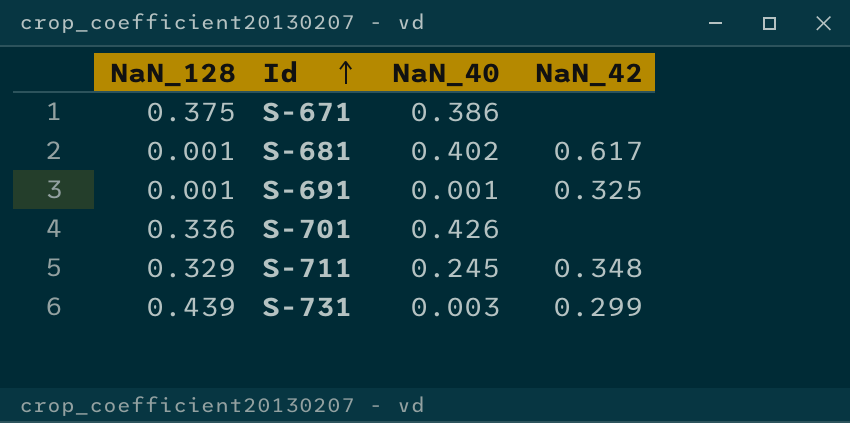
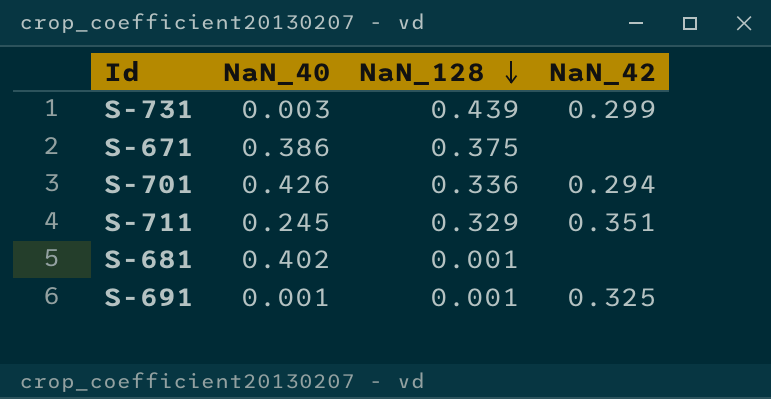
row order: Id ascending -> NaN_128 descending
column NaN_128 | position: 1 -> 3
S-701 | NaN_42: none -> 0.294
S-711 | NaN_42: 0.348 -> 0.351
S-681 | NaN_42: 0.617 -> none

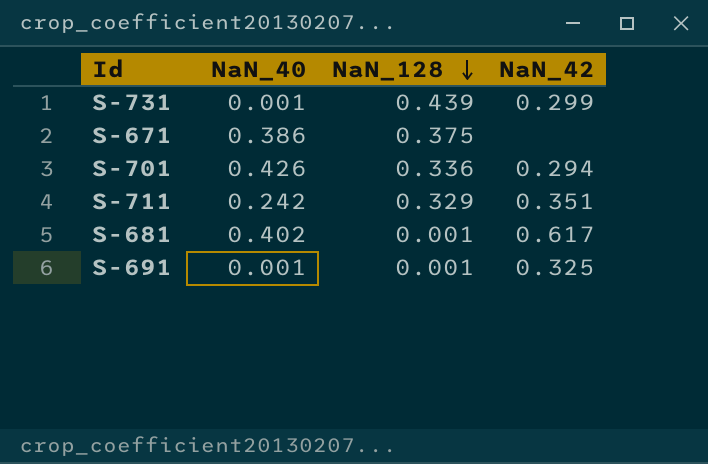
S-731 | NaN_40: 0.003 -> 0.001
S-711 | NaN_40: 0.245 -> 0.242
S-681 | NaN_42: none -> 0.617

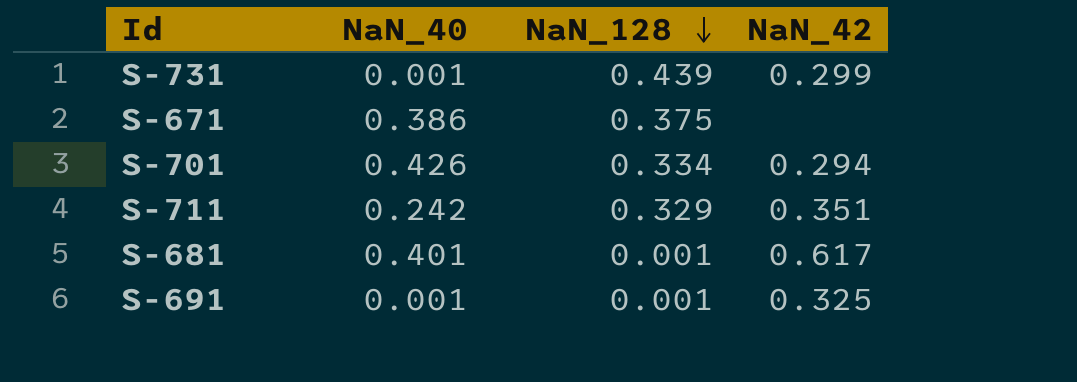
S-701 | NaN_128: 0.336 -> 0.334
S-681 | NaN_40: 0.402 -> 0.401

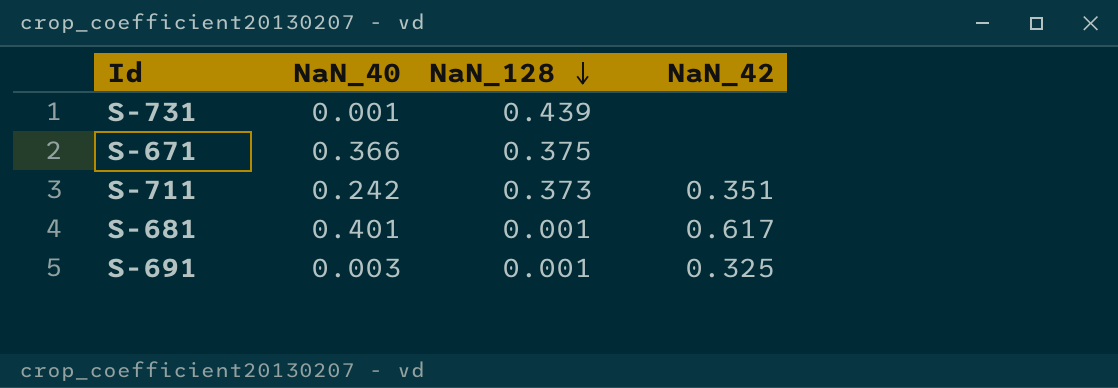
row S-701: 0.426 | 0.334 | 0.294 -> none
S-731 | NaN_42: 0.299 -> none
S-671 | NaN_40: 0.386 -> 0.366
S-711 | NaN_128: 0.329 -> 0.373
S-691 | NaN_40: 0.001 -> 0.003

